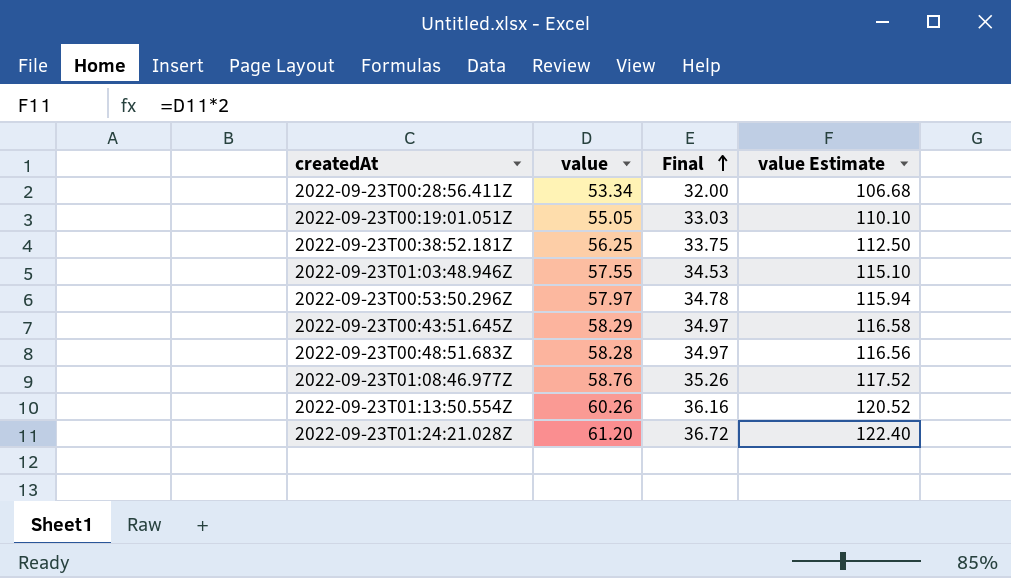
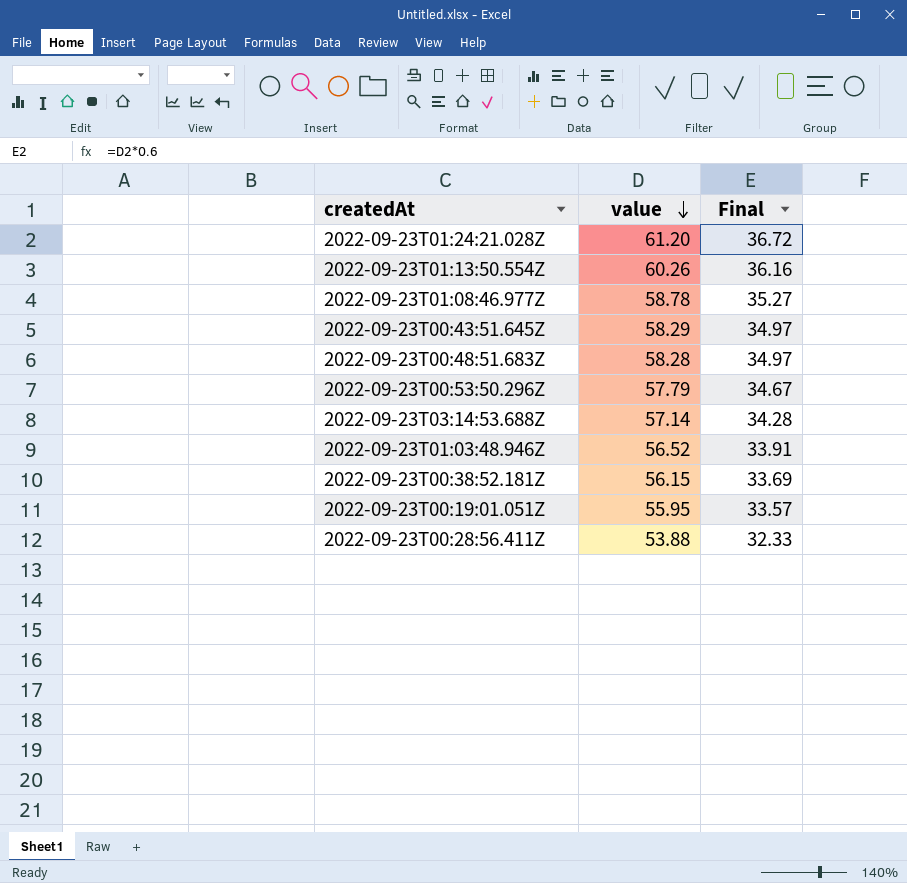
row order: Final ascending -> value descending
column value Estimate | formula: [value] * 2 -> none
2022-09-23T01:08:46.977Z | value: 58.76 -> 58.78
2022-09-23T01:08:46.977Z | Final: 35.26 -> 35.27
2022-09-23T00:53:50.296Z | value: 57.97 -> 57.79
2022-09-23T00:53:50.296Z | Final: 34.78 -> 34.67
row 2022-09-23T03:14:53.688Z: none -> 57.14 | 34.28
2022-09-23T01:03:48.946Z | value: 57.55 -> 56.52
2022-09-23T01:03:48.946Z | Final: 34.53 -> 33.91
2022-09-23T00:38:52.181Z | value: 56.25 -> 56.15
2022-09-23T00:38:52.181Z | Final: 33.75 -> 33.69
2022-09-23T00:19:01.051Z | value: 55.05 -> 55.95
2022-09-23T00:19:01.051Z | Final: 33.03 -> 33.57
2022-09-23T00:28:56.411Z | value: 53.34 -> 53.88
2022-09-23T00:28:56.411Z | Final: 32.00 -> 32.33

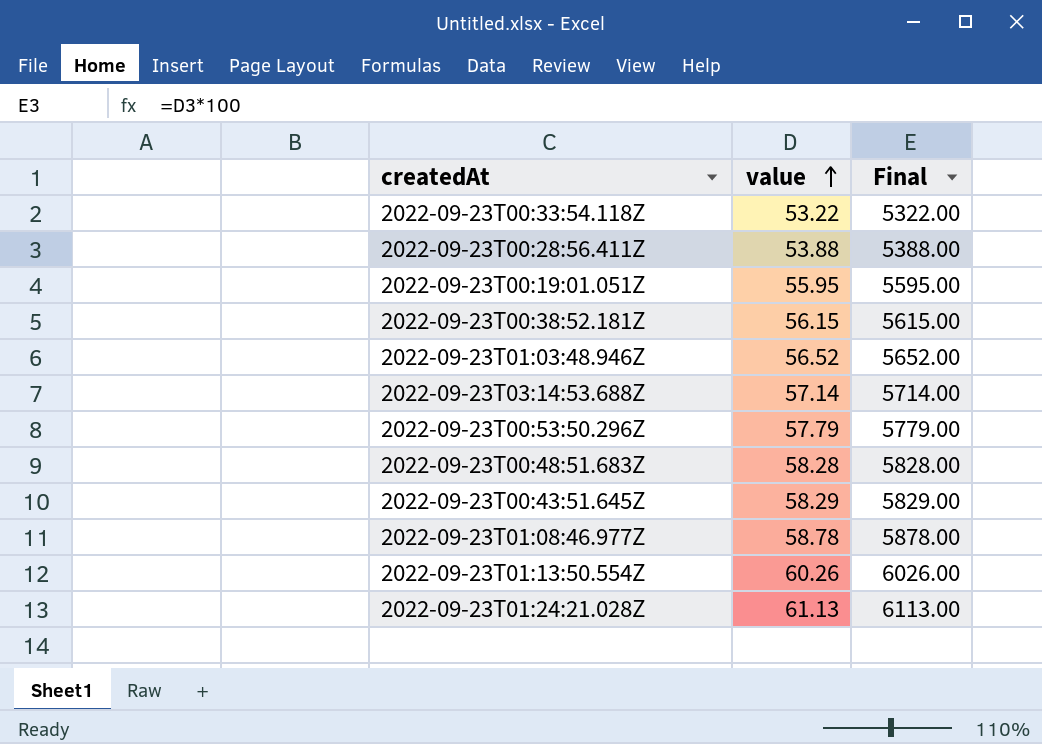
row order: value descending -> value ascending
column Final | formula: [value] * 0.6 -> [value] * 100
row 2022-09-23T00:33:54.118Z: none -> 53.22 | 5322.00
2022-09-23T01:24:21.028Z | value: 61.20 -> 61.13

